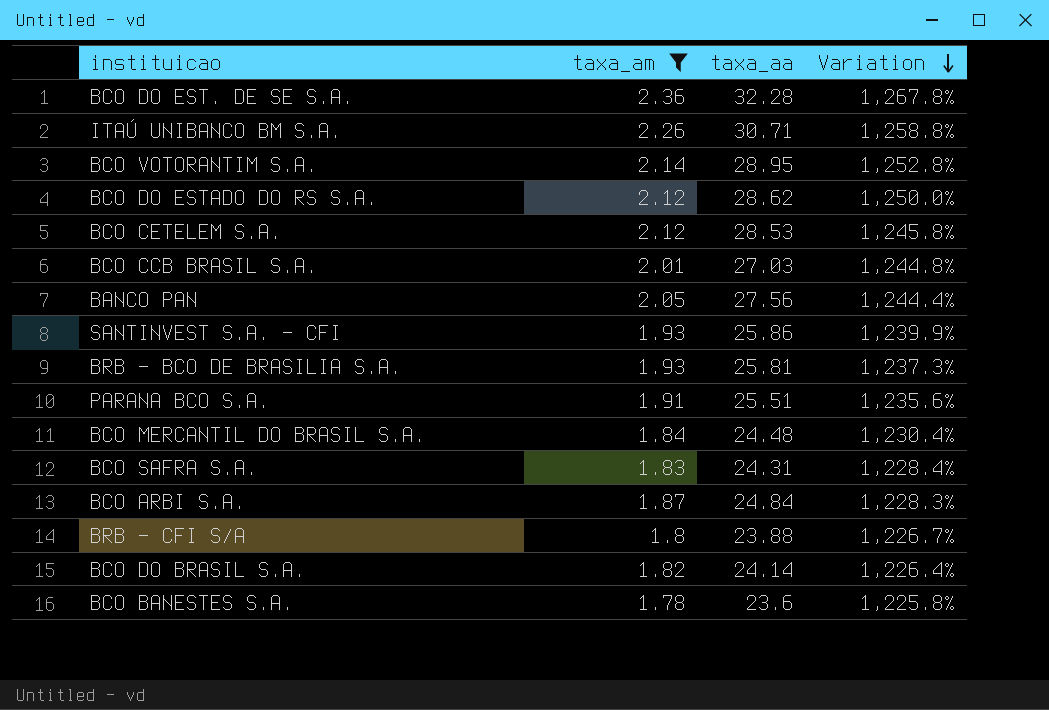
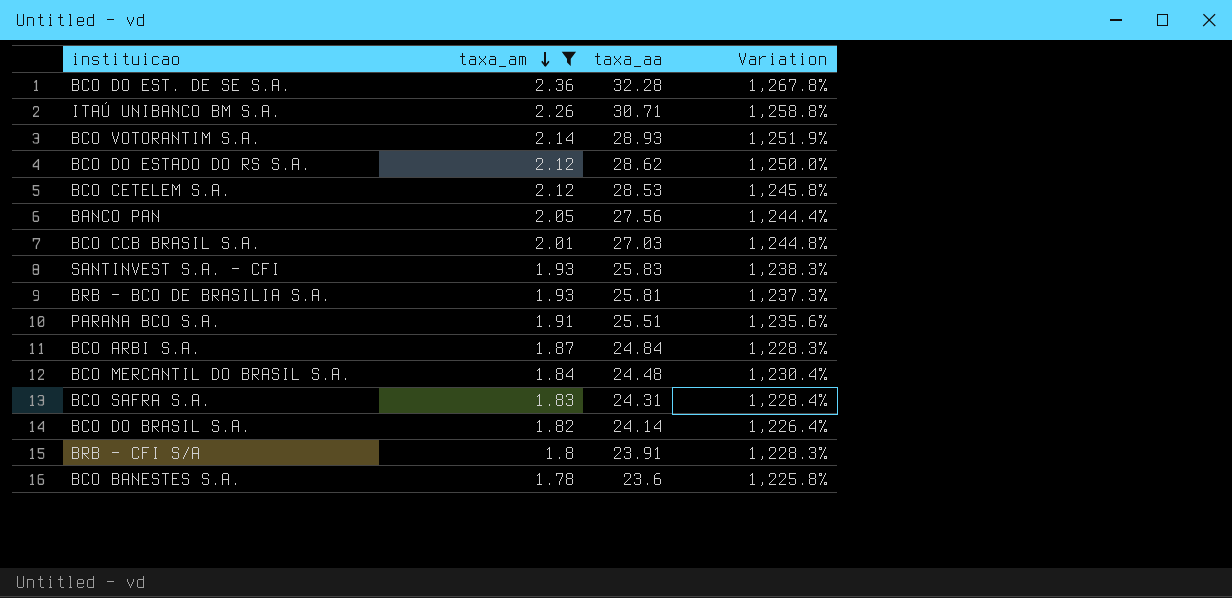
row order: Variation descending -> taxa_am descending
BCO VOTORANTIM S.A. | taxa_aa: 28.95 -> 28.93
BCO VOTORANTIM S.A. | Variation: 1,252.8% -> 1,251.9%
SANTINVEST S.A. - CFI | taxa_aa: 25.86 -> 25.83
SANTINVEST S.A. - CFI | Variation: 1,239.9% -> 1,238.3%
BRB - CFI S/A | taxa_aa: 23.88 -> 23.91
BRB - CFI S/A | Variation: 1,226.7% -> 1,228.3%

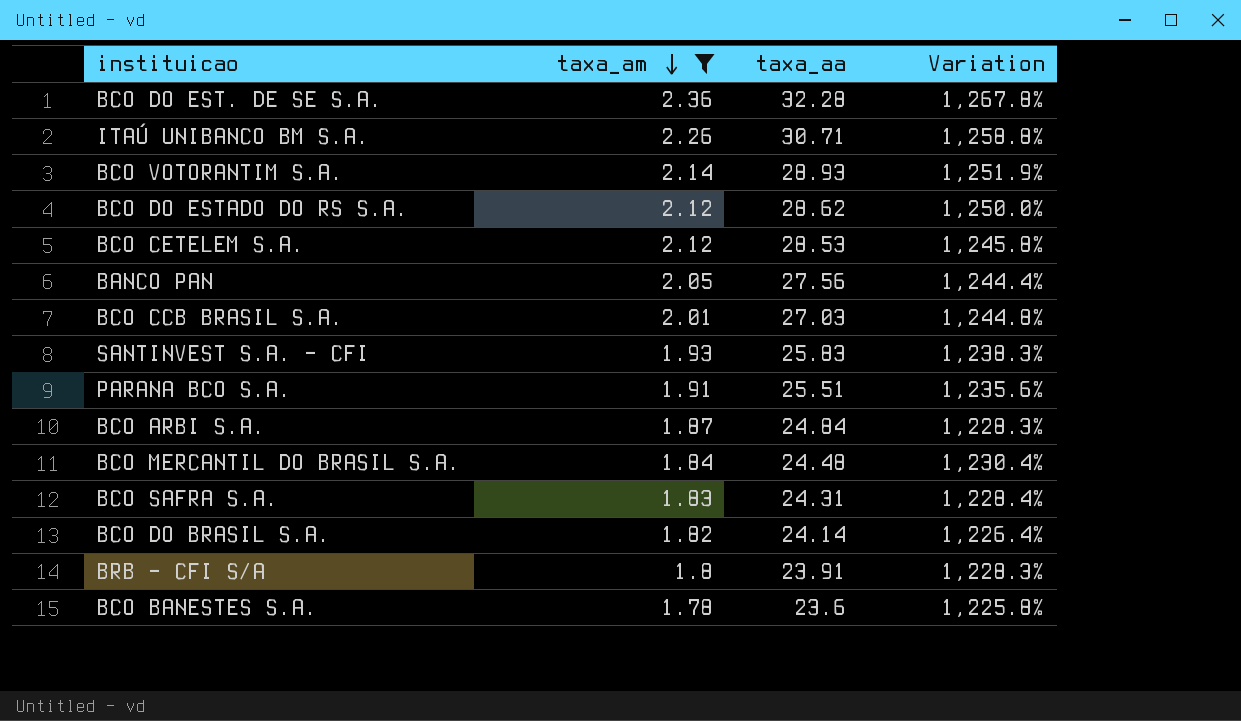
row BRB - BCO DE BRASILIA S.A.: 1.93 | 25.81 | 1,237.3% -> none

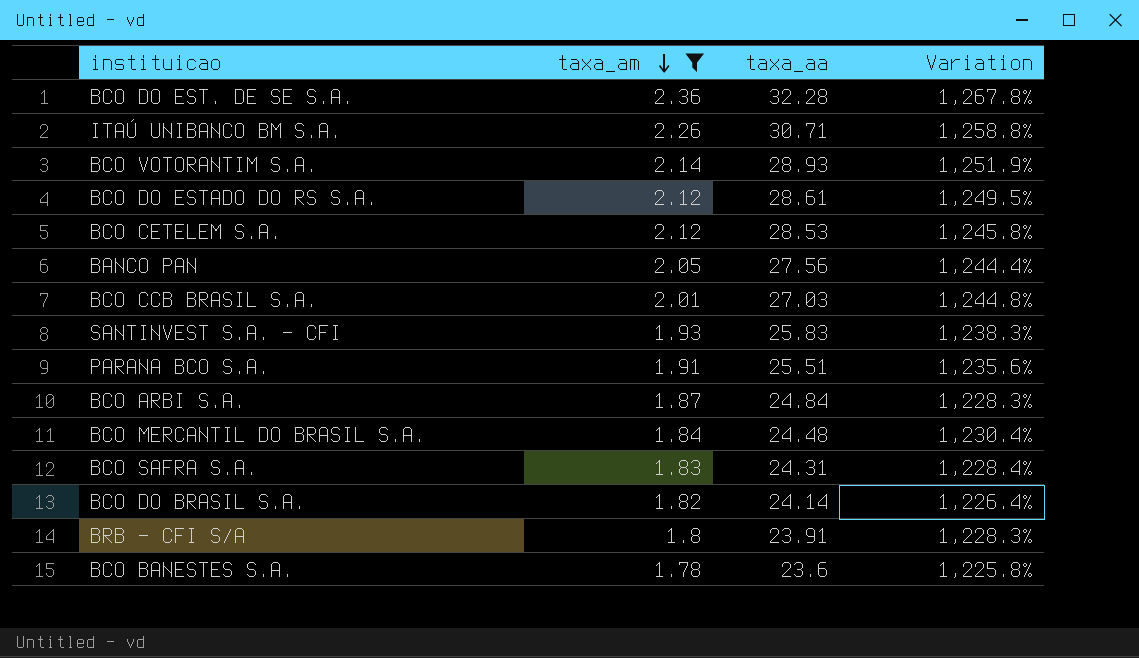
BCO DO ESTADO DO RS S.A. | taxa_aa: 28.62 -> 28.61
BCO DO ESTADO DO RS S.A. | Variation: 1,250.0% -> 1,249.5%

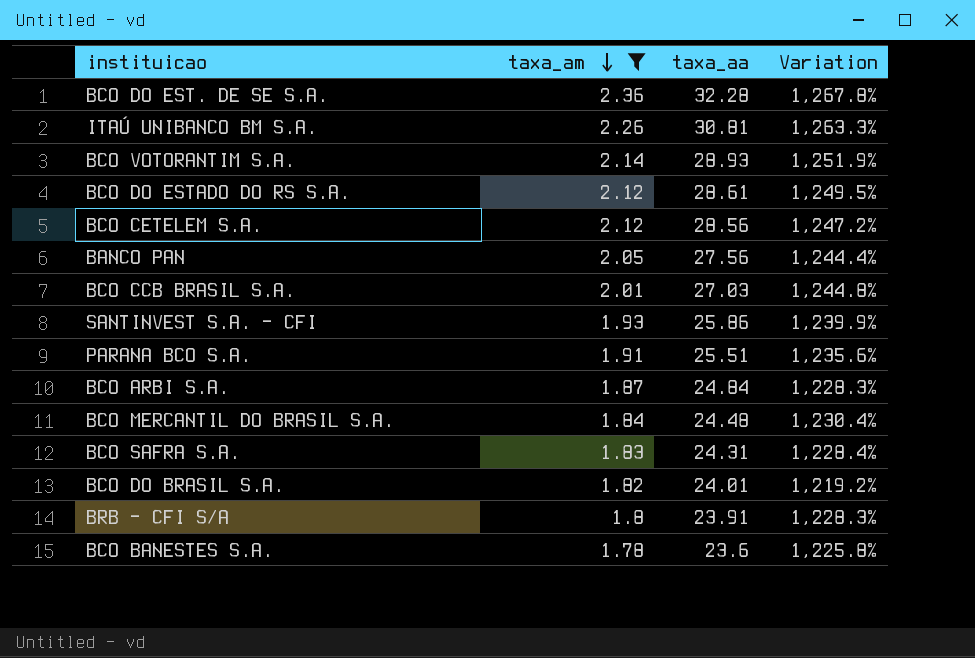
ITAÚ UNIBANCO BM S.A. | taxa_aa: 30.71 -> 30.81
ITAÚ UNIBANCO BM S.A. | Variation: 1,258.8% -> 1,263.3%
BCO CETELEM S.A. | taxa_aa: 28.53 -> 28.56
BCO CETELEM S.A. | Variation: 1,245.8% -> 1,247.2%
SANTINVEST S.A. - CFI | taxa_aa: 25.83 -> 25.86
SANTINVEST S.A. - CFI | Variation: 1,238.3% -> 1,239.9%
BCO DO BRASIL S.A. | taxa_aa: 24.14 -> 24.01
BCO DO BRASIL S.A. | Variation: 1,226.4% -> 1,219.2%

